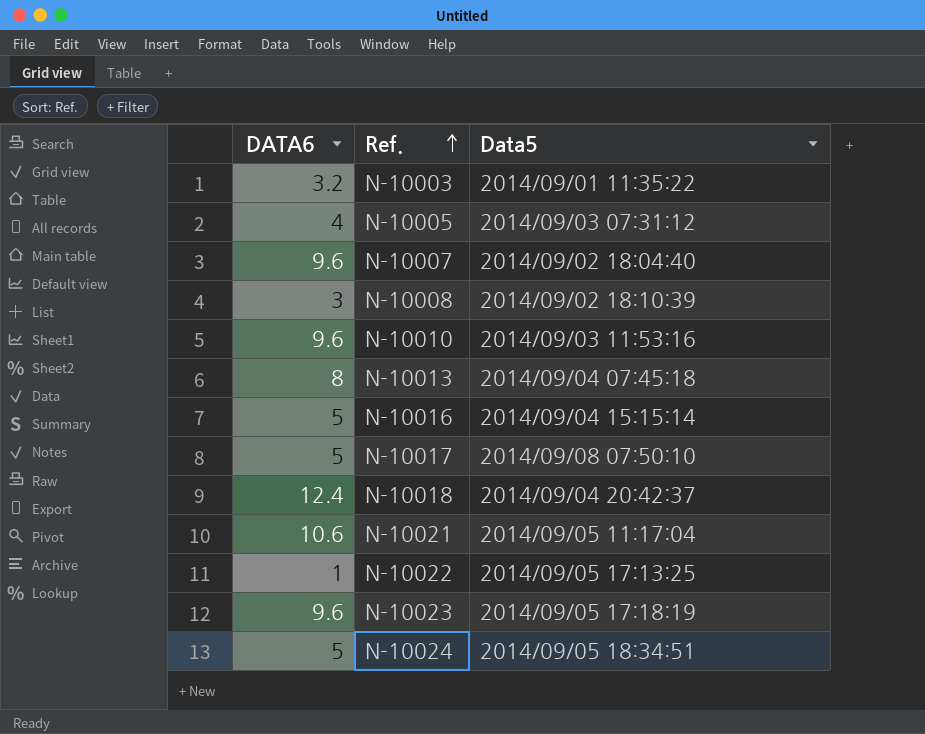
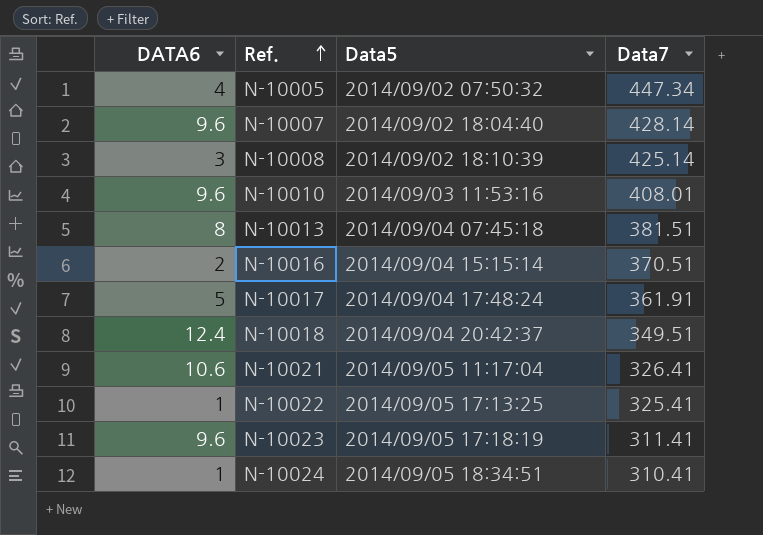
column Data7 | position: none -> 4
row N-10003: 3.2 | 2014/09/01 11:35:22 -> none
N-10005 | Data5: 2014/09/03 07:31:12 -> 2014/09/02 07:50:32
N-10016 | DATA6: 5 -> 2
N-10017 | Data5: 2014/09/08 07:50:10 -> 2014/09/04 17:48:24
N-10024 | DATA6: 5 -> 1

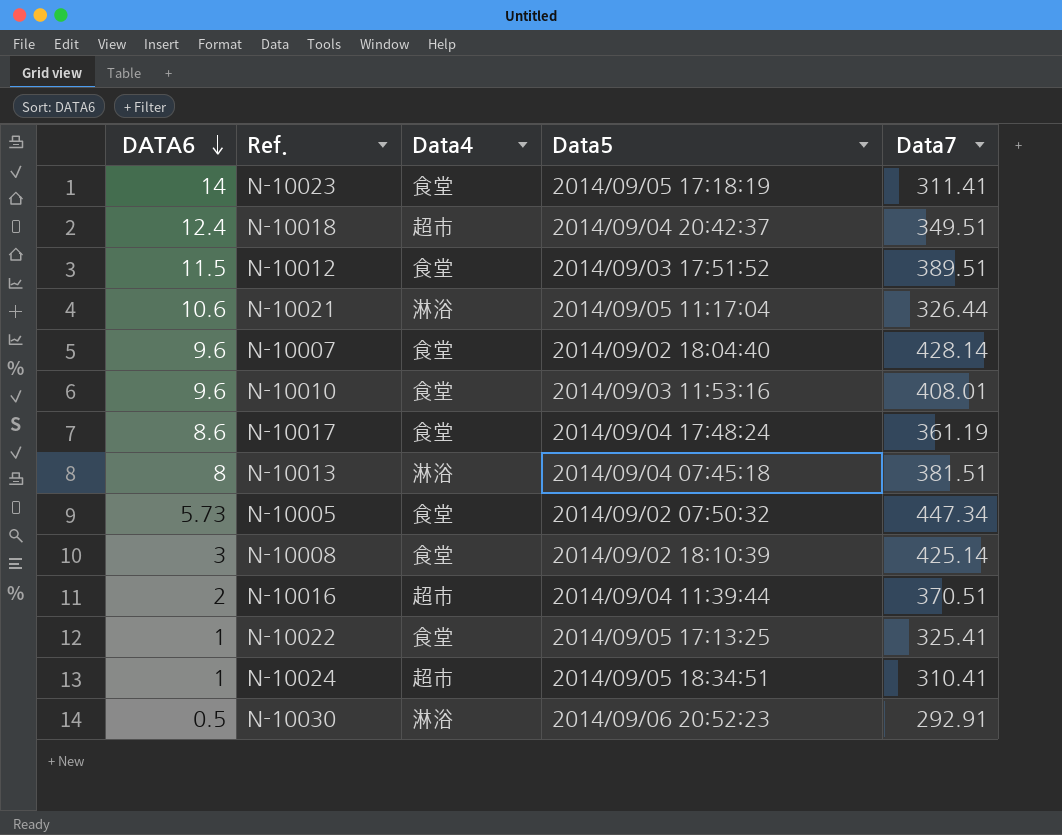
row order: Ref. ascending -> DATA6 descending
column Data4 | position: none -> 3
N-10023 | DATA6: 9.6 -> 14
row N-10012: none -> 11.5 | 食堂 | 2014/09/03 17:51:52 | 389.51
N-10021 | Data7: 326.41 -> 326.44
N-10017 | DATA6: 5 -> 8.6
N-10017 | Data7: 361.91 -> 361.19
N-10005 | DATA6: 4 -> 5.73
N-10016 | Data5: 2014/09/04 15:15:14 -> 2014/09/04 11:39:44
row N-10030: none -> 0.5 | 淋浴 | 2014/09/06 20:52:23 | 292.91

